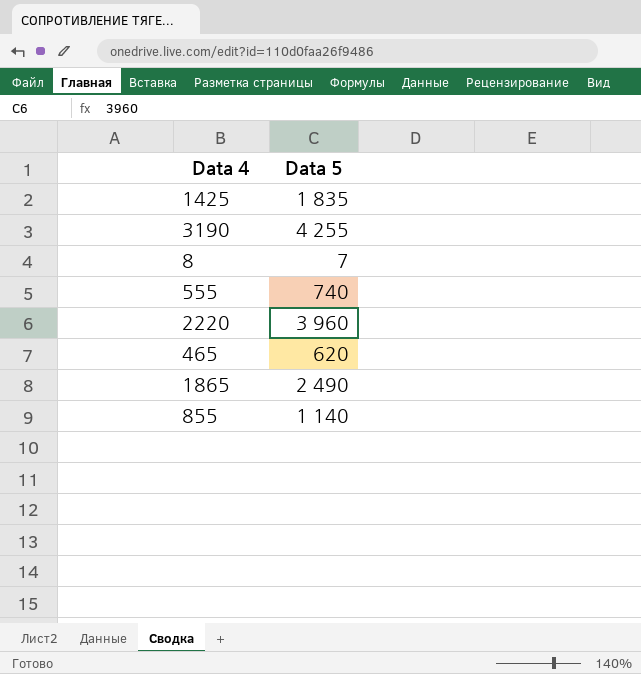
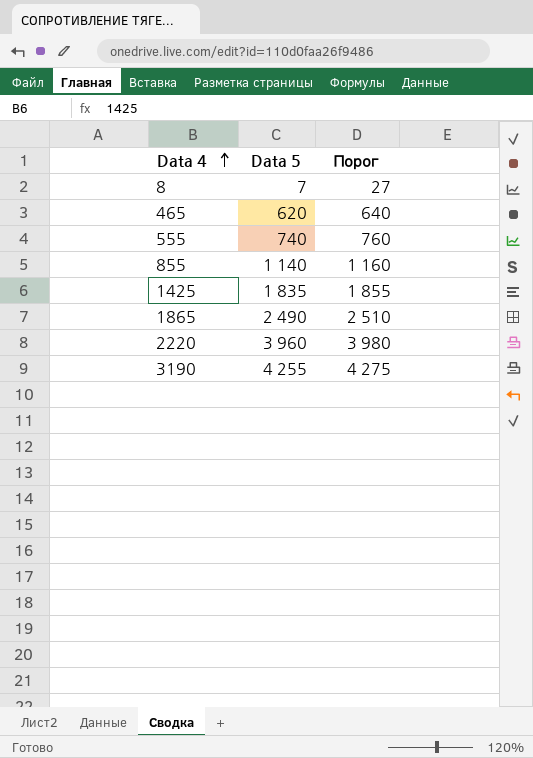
row order: none -> Data 4 ascending
column Порог | formula: none -> [Data 5] + 20

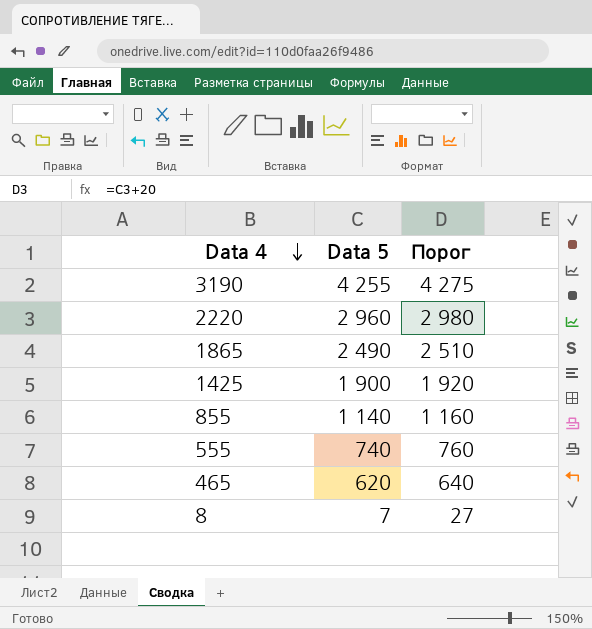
row order: Data 4 ascending -> Data 4 descending
2220 | Data 5: 3 960 -> 2 960
2220 | Порог: 3 980 -> 2 980
1425 | Data 5: 1 835 -> 1 900
1425 | Порог: 1 855 -> 1 920

